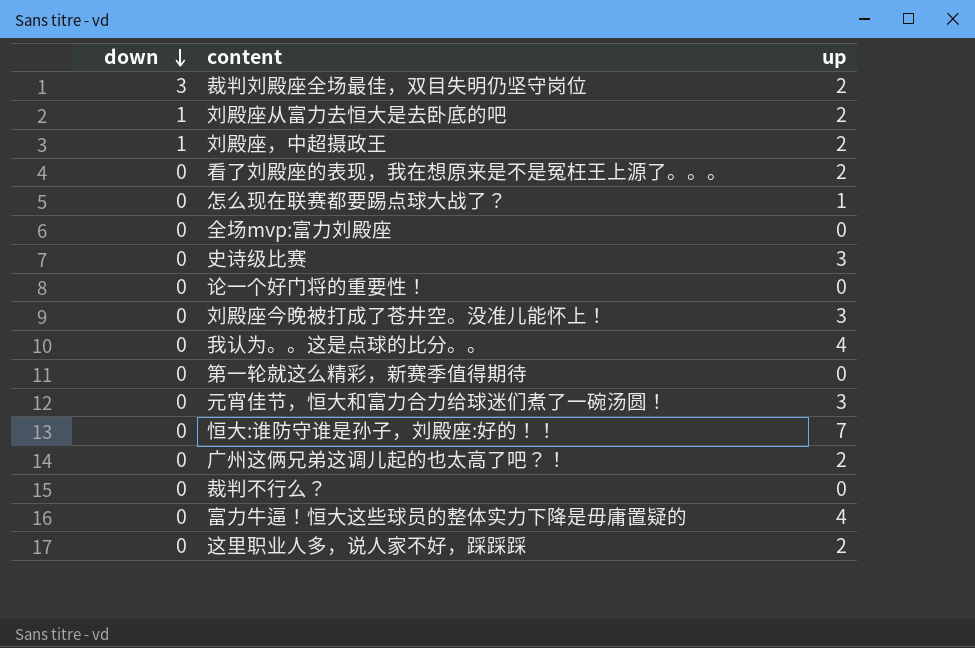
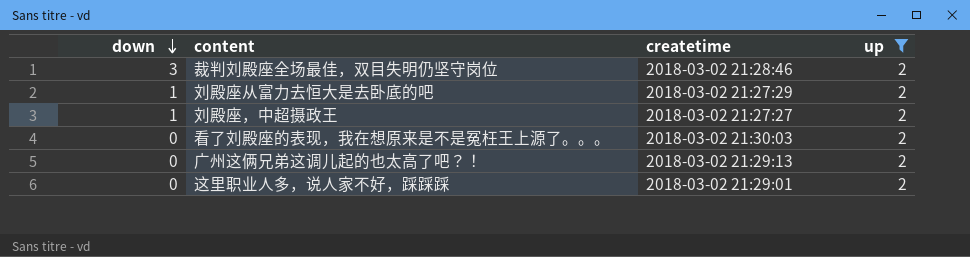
filter: none -> up = 2
column createtime | position: none -> 3

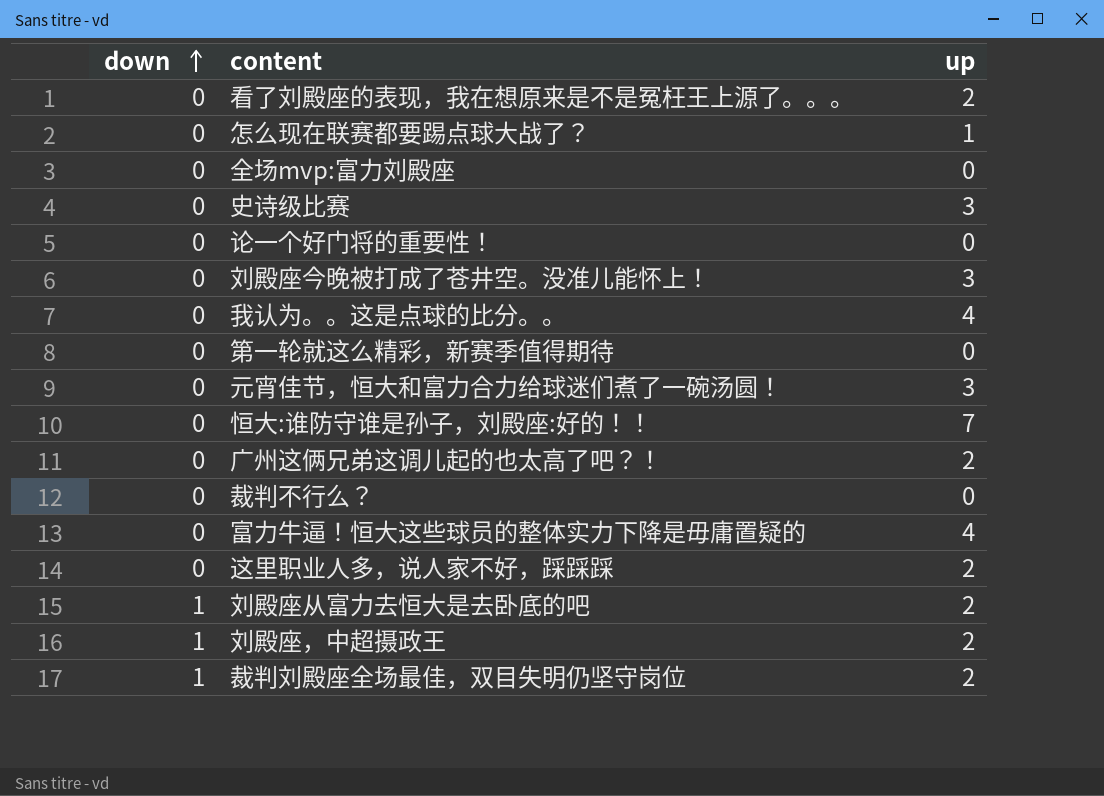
filter: up = 2 -> none
row order: down descending -> down ascending
column createtime | position: 3 -> none
裁判刘殿座全场最佳，双目失明仍坚守岗位 | down: 3 -> 1

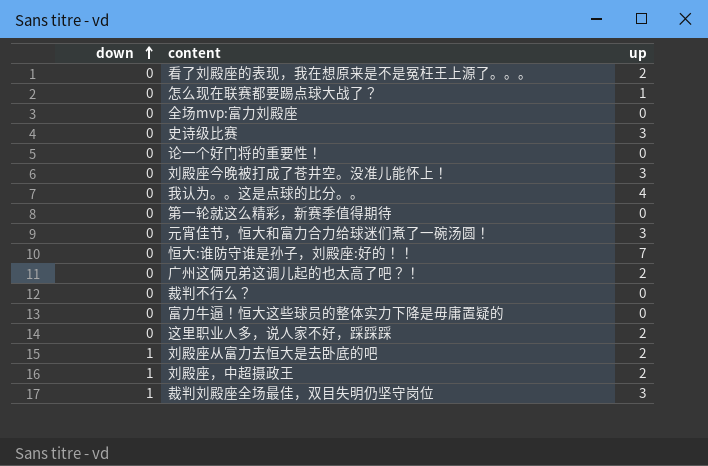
富力牛逼！恒大这些球员的整体实力下降是毋庸置疑的 | up: 4 -> 0
裁判刘殿座全场最佳，双目失明仍坚守岗位 | up: 2 -> 3

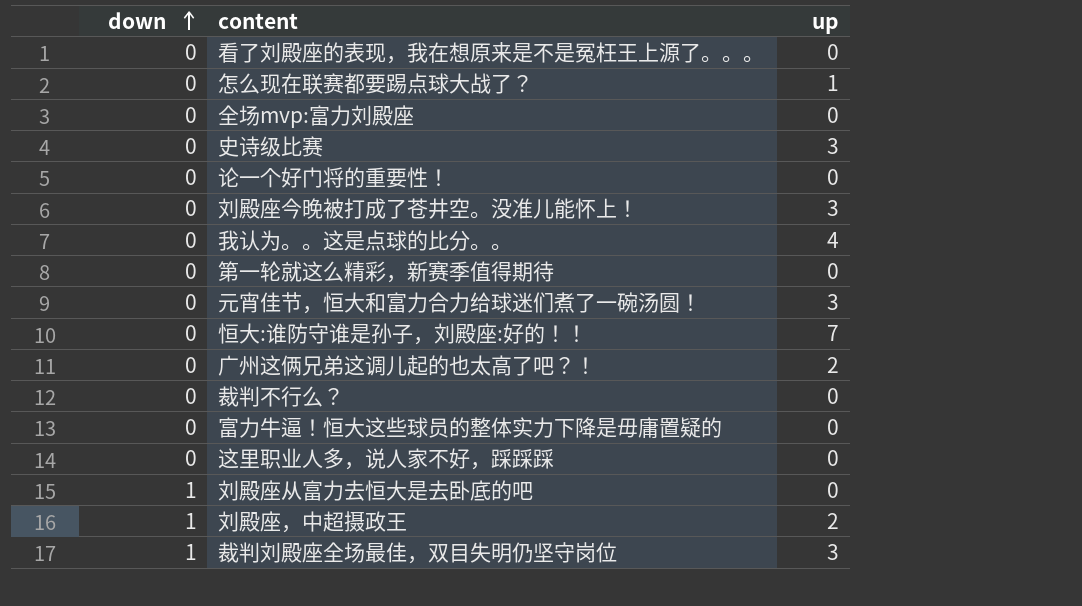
看了刘殿座的表现，我在想原来是不是冤枉王上源了。。。 | up: 2 -> 0
这里职业人多，说人家不好，踩踩踩 | up: 2 -> 0
刘殿座从富力去恒大是去卧底的吧 | up: 2 -> 0

